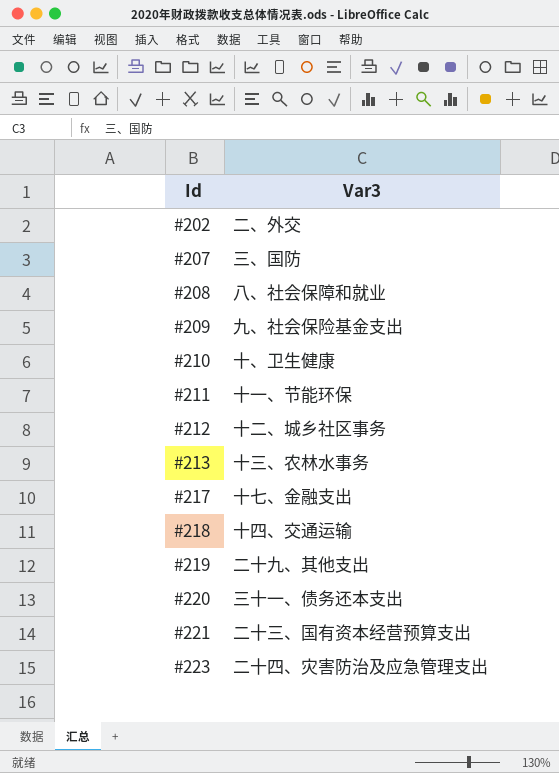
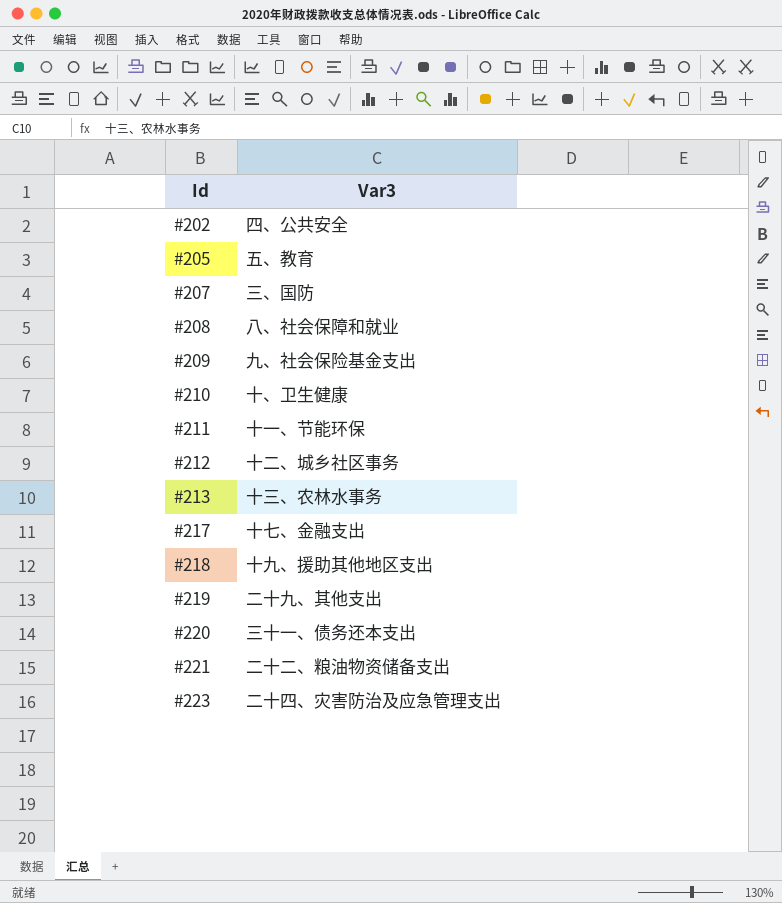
#202 | Var3: 二、外交 -> 四、公共安全
row #205: none -> 五、教育
#218 | Var3: 十四、交通运输 -> 十九、援助其他地区支出
#221 | Var3: 二十三、国有资本经营预算支出 -> 二十二、粮油物资储备支出

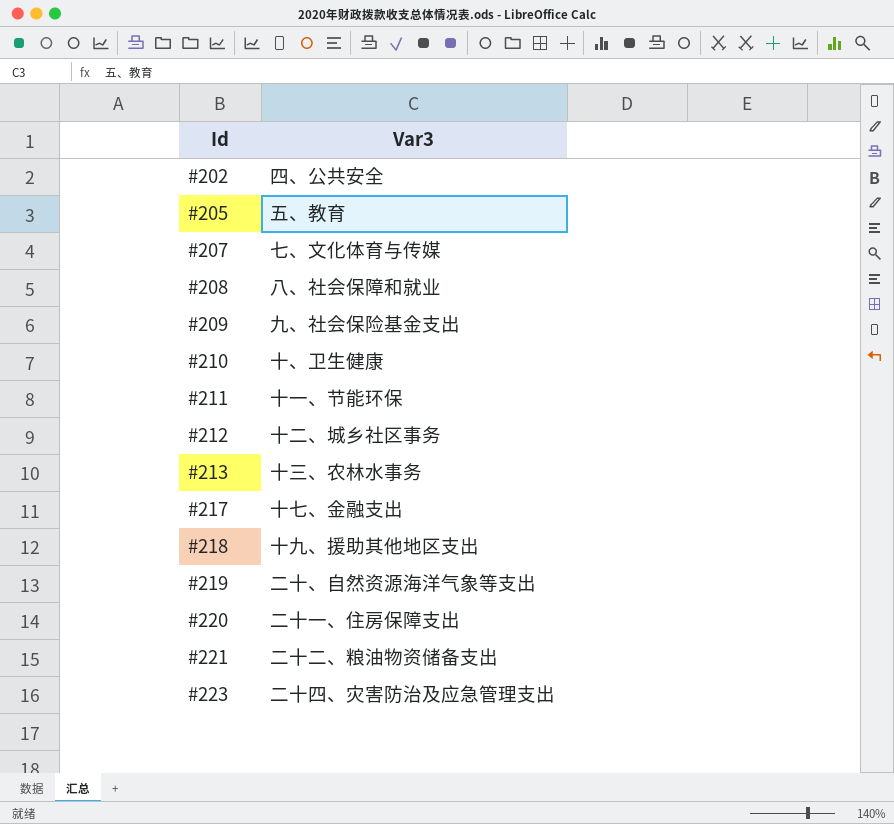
#207 | Var3: 三、国防 -> 七、文化体育与传媒
#219 | Var3: 二十九、其他支出 -> 二十、自然资源海洋气象等支出
#220 | Var3: 三十一、债务还本支出 -> 二十一、住房保障支出

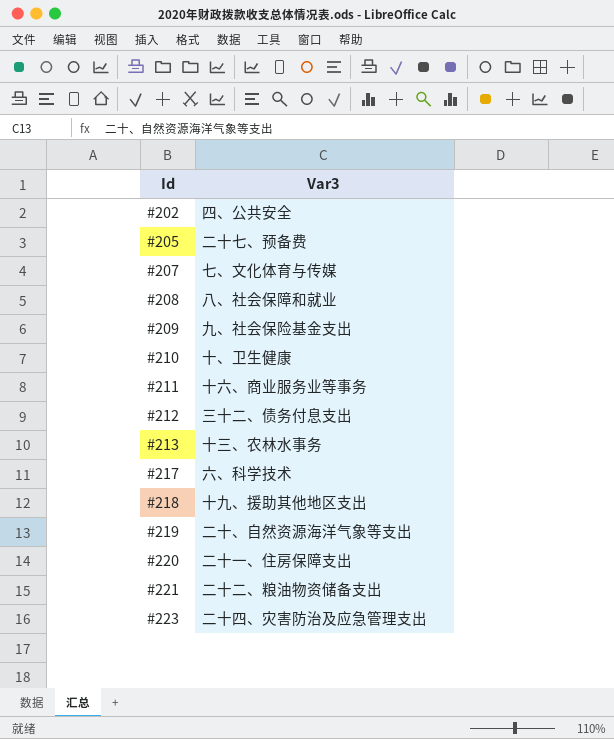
#205 | Var3: 五、教育 -> 二十七、预备费
#211 | Var3: 十一、节能环保 -> 十六、商业服务业等事务
#212 | Var3: 十二、城乡社区事务 -> 三十二、债务付息支出
#217 | Var3: 十七、金融支出 -> 六、科学技术

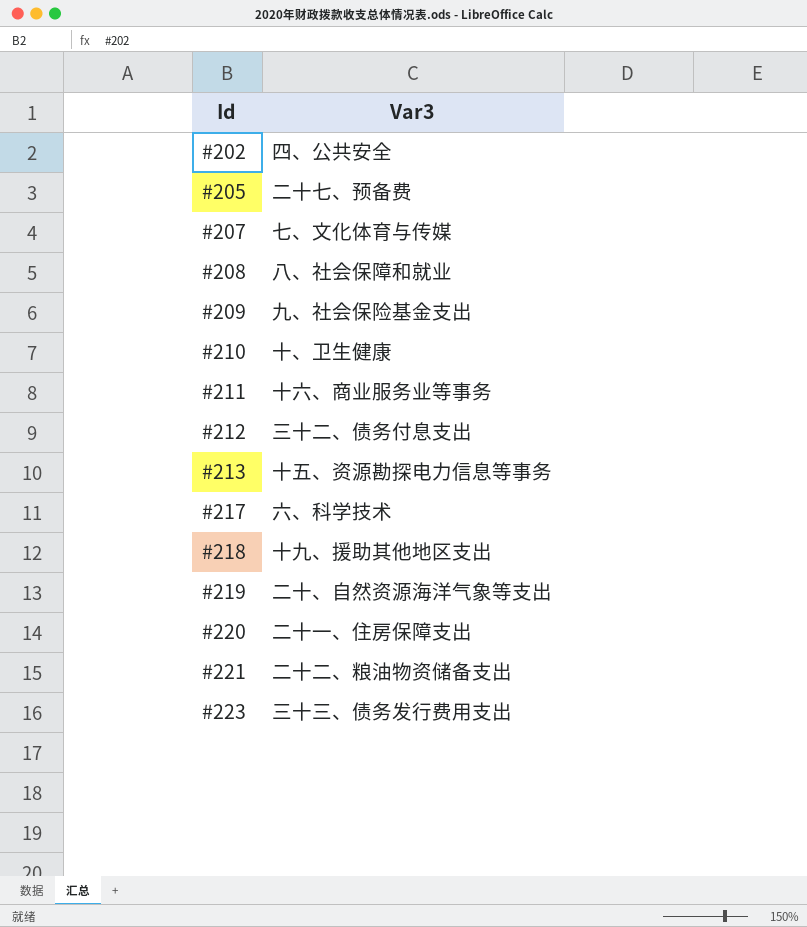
#213 | Var3: 十三、农林水事务 -> 十五、资源勘探电力信息等事务
#223 | Var3: 二十四、灾害防治及应急管理支出 -> 三十三、债务发行费用支出

